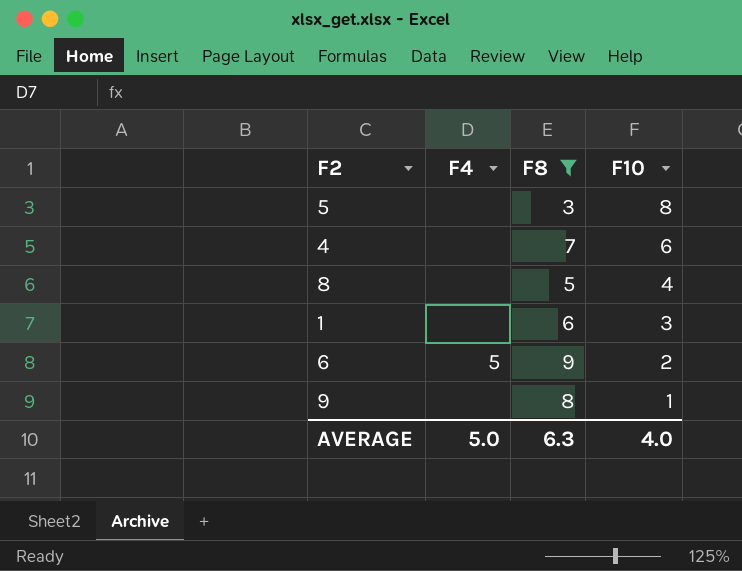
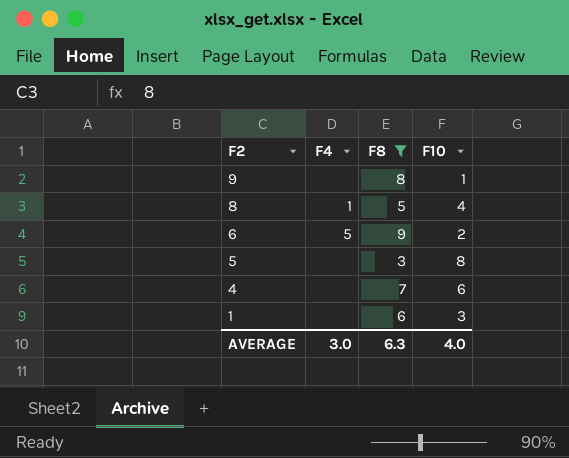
row order: F10 descending -> F2 descending
8 | F4: none -> 1
AVERAGE | F4: 5.0 -> 3.0

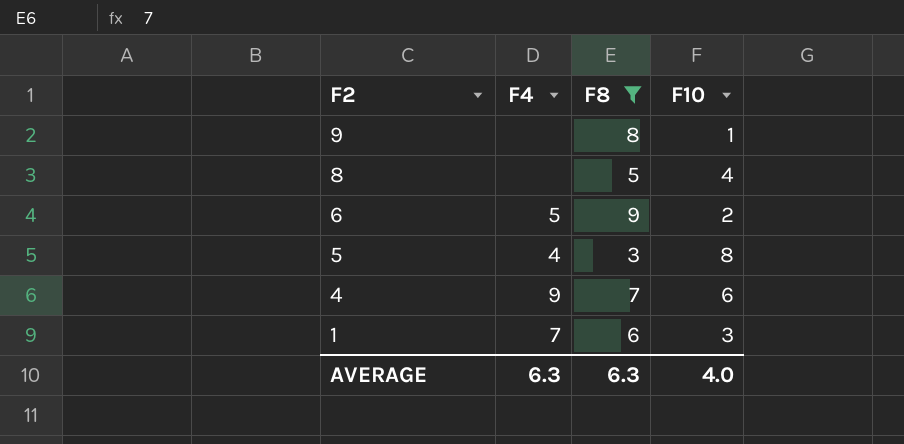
8 | F4: 1 -> none
5 | F4: none -> 4
4 | F4: none -> 9
1 | F4: none -> 7
AVERAGE | F4: 3.0 -> 6.3

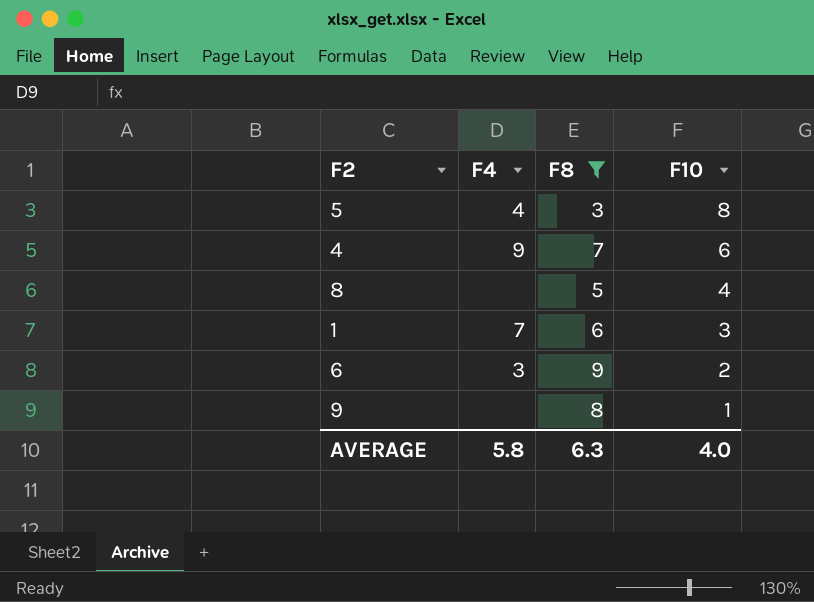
row order: F2 descending -> F10 descending
6 | F4: 5 -> 3
AVERAGE | F4: 6.3 -> 5.8

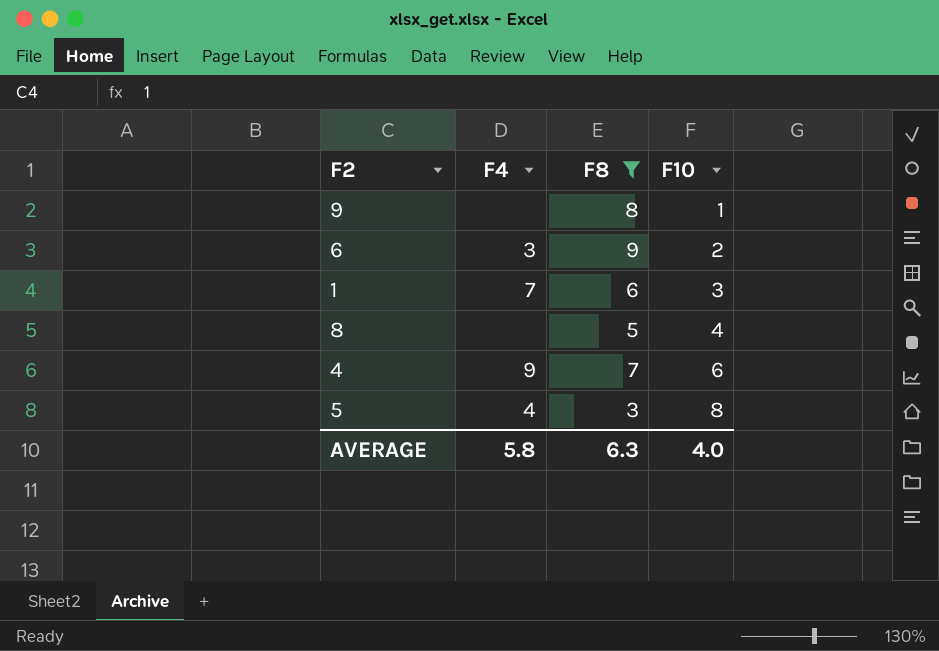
row order: F10 descending -> F10 ascending

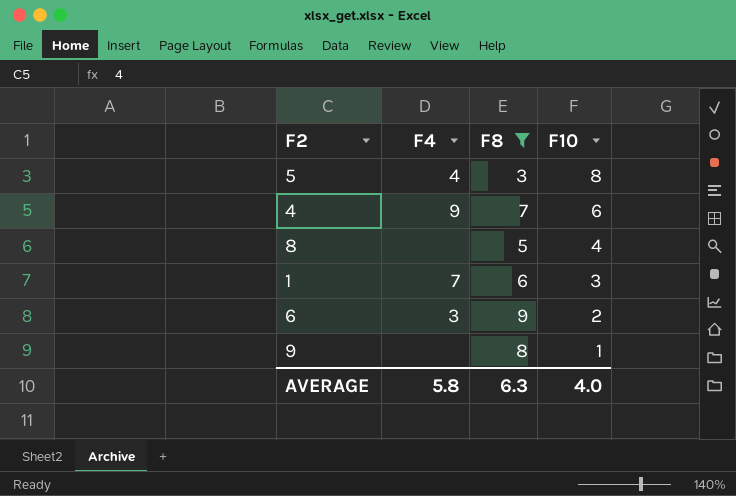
row order: F10 ascending -> F10 descending

